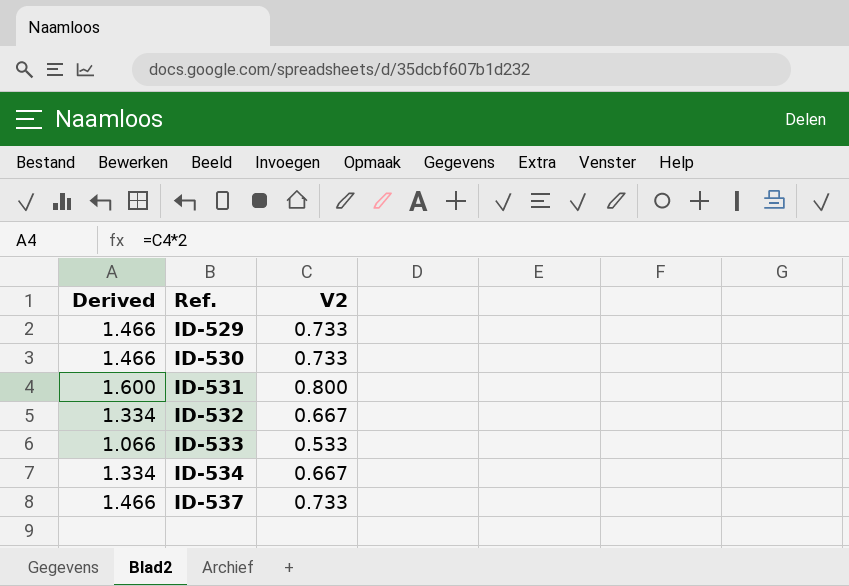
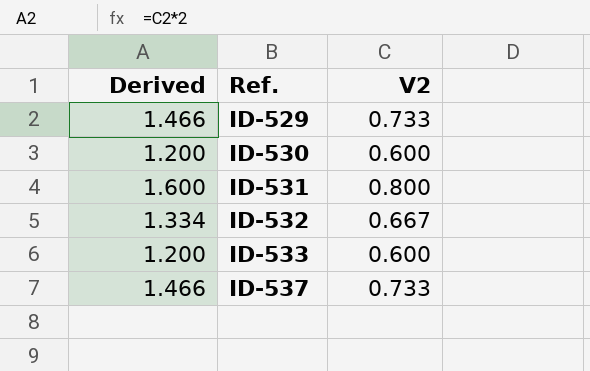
row ID-534: 1.334 | 0.667 -> none
ID-530 | Derived: 1.466 -> 1.200
ID-530 | V2: 0.733 -> 0.600
ID-533 | Derived: 1.066 -> 1.200
ID-533 | V2: 0.533 -> 0.600

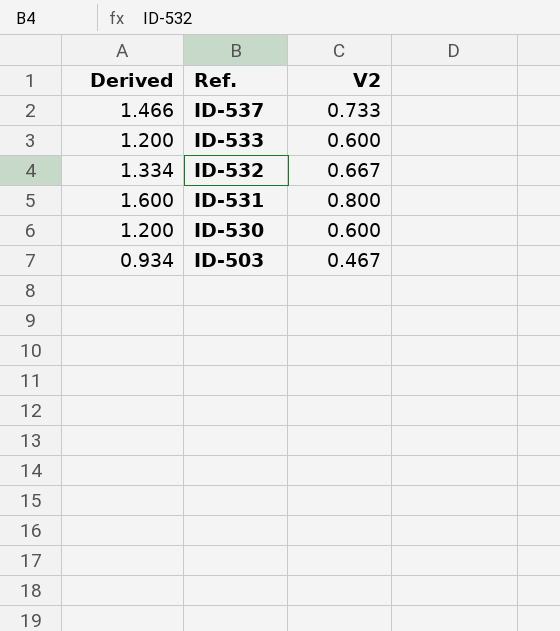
row order: Ref. ascending -> Ref. descending
row ID-529: 1.466 | 0.733 -> none
row ID-503: none -> 0.934 | 0.467

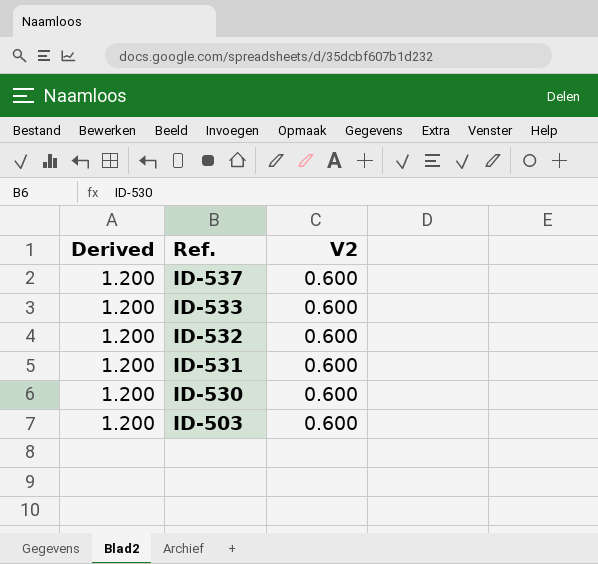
ID-537 | Derived: 1.466 -> 1.200
ID-537 | V2: 0.733 -> 0.600
ID-532 | Derived: 1.334 -> 1.200
ID-532 | V2: 0.667 -> 0.600
ID-531 | Derived: 1.600 -> 1.200
ID-531 | V2: 0.800 -> 0.600
ID-503 | Derived: 0.934 -> 1.200
ID-503 | V2: 0.467 -> 0.600

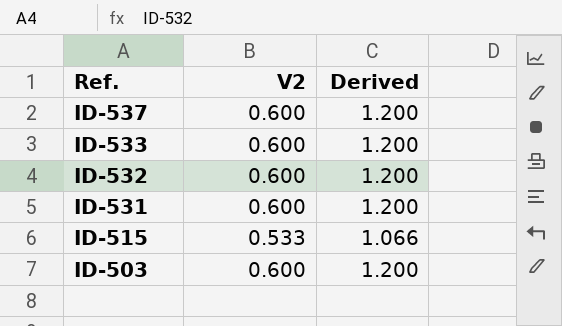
column Derived | position: 1 -> 3
row ID-530: 1.200 | 0.600 -> none
row ID-515: none -> 0.533 | 1.066

